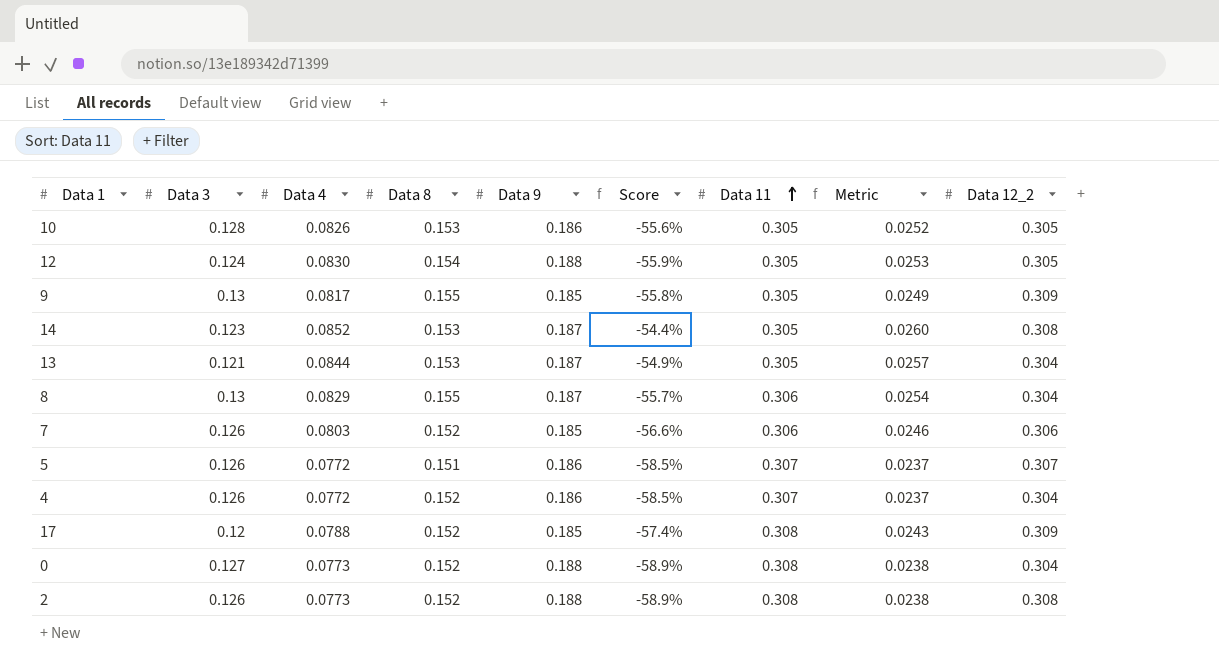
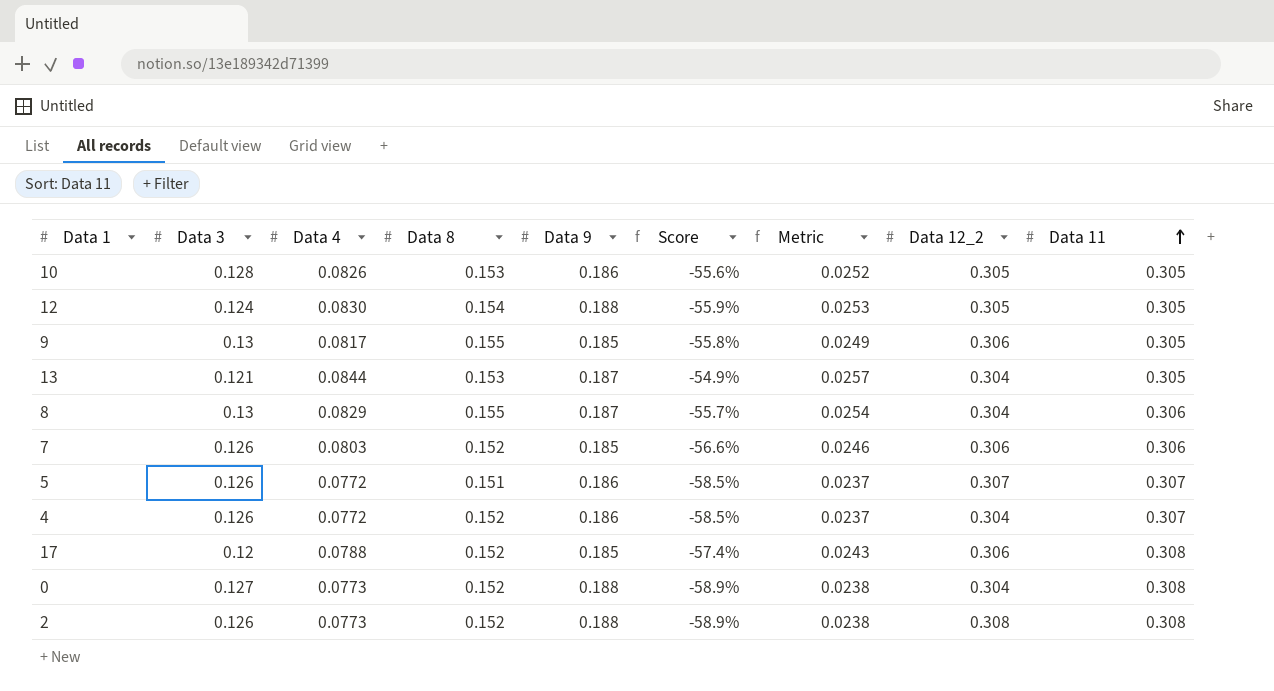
column Data 11 | position: 7 -> 9
row 14: 0.123 | 0.0852 | 0.153 | 0.187 | -54.4% | 0.305 | 0.0260 | 0.308 -> none
9 | Data 12_2: 0.309 -> 0.306
17 | Data 12_2: 0.309 -> 0.306

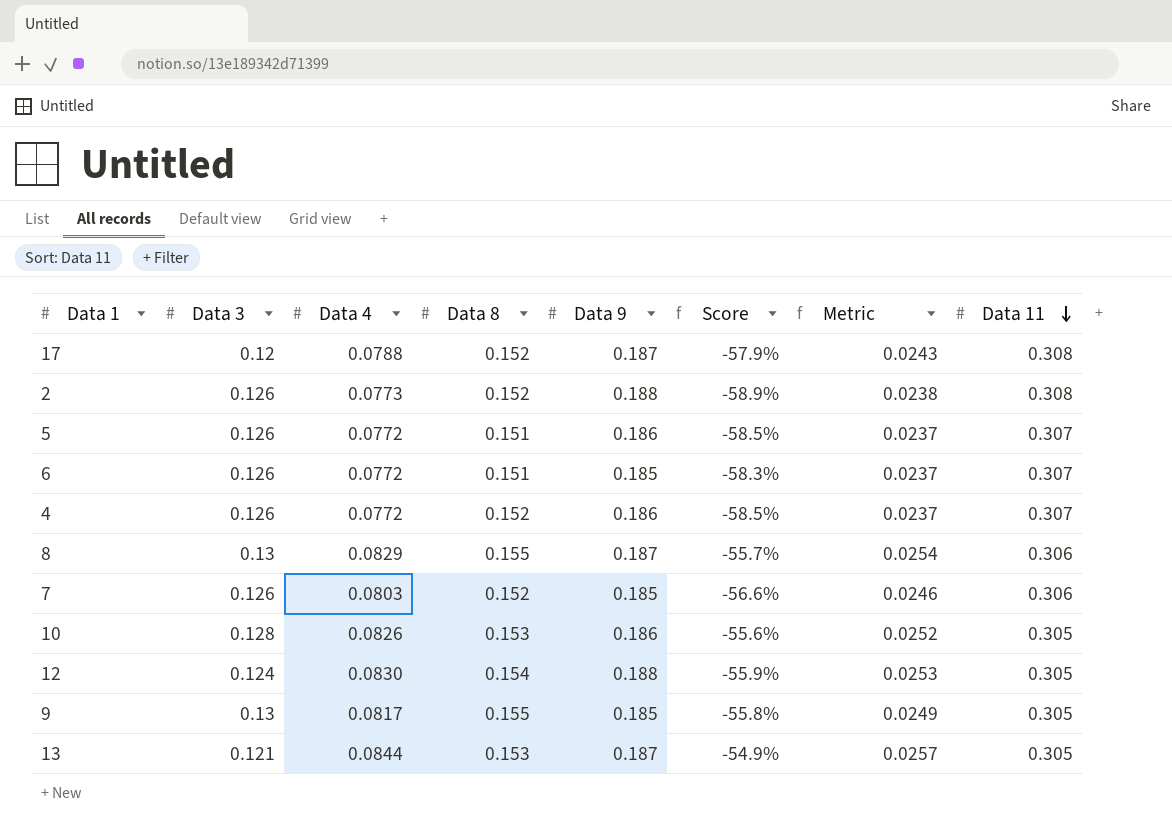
row order: Data 11 ascending -> Data 11 descending
column Data 12_2 | position: 8 -> none
row 0: 0.127 | 0.0773 | 0.152 | 0.188 | -58.9% | 0.0238 | 0.304 | 0.308 -> none
17 | Data 9: 0.185 -> 0.187
17 | Score: -57.4% -> -57.9%
row 6: none -> 0.126 | 0.0772 | 0.151 | 0.185 | -58.3% | 0.0237 | 0.307

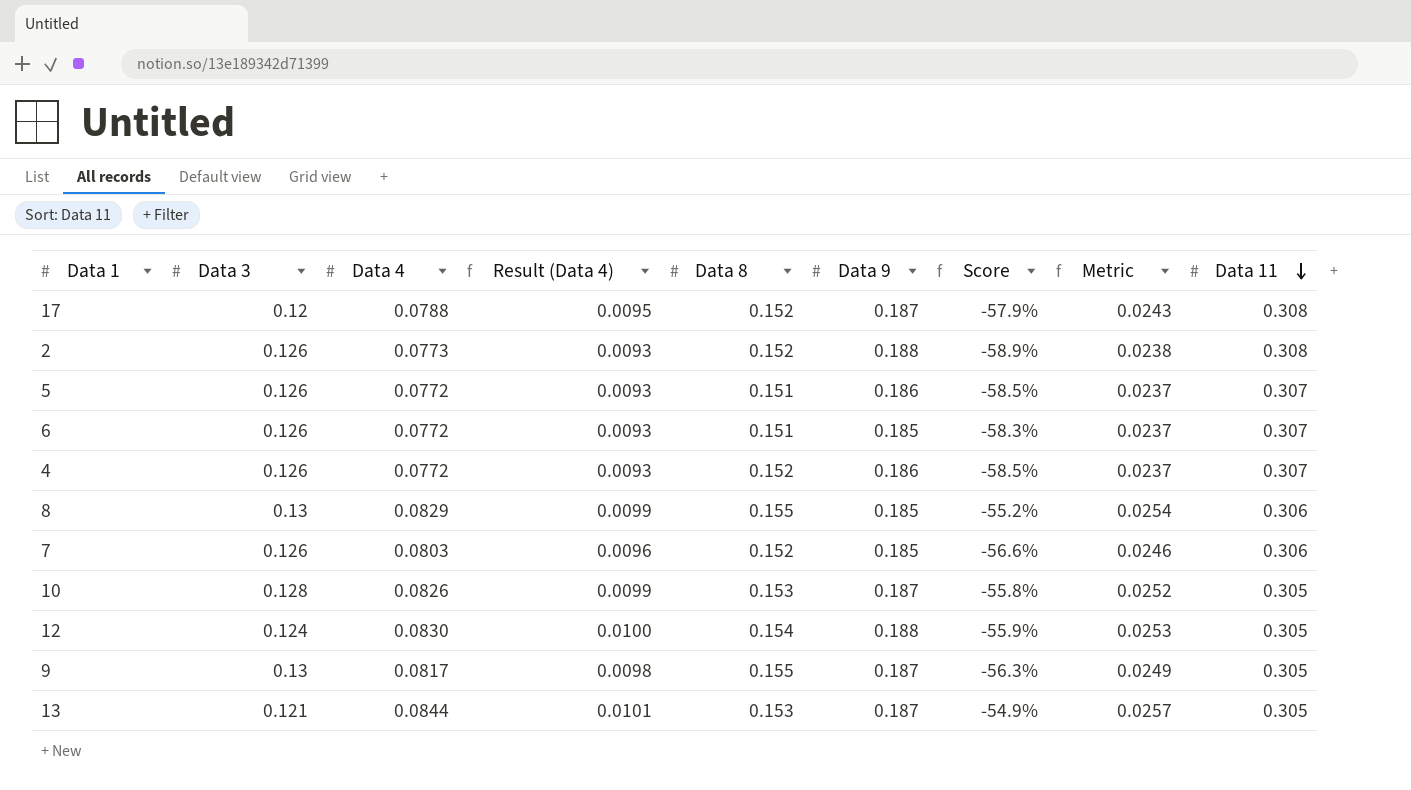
column Result (Data 4) | formula: none -> [Data 4] * 0.12
8 | Data 9: 0.187 -> 0.185
8 | Score: -55.7% -> -55.2%
10 | Data 9: 0.186 -> 0.187
10 | Score: -55.6% -> -55.8%
9 | Data 9: 0.185 -> 0.187
9 | Score: -55.8% -> -56.3%

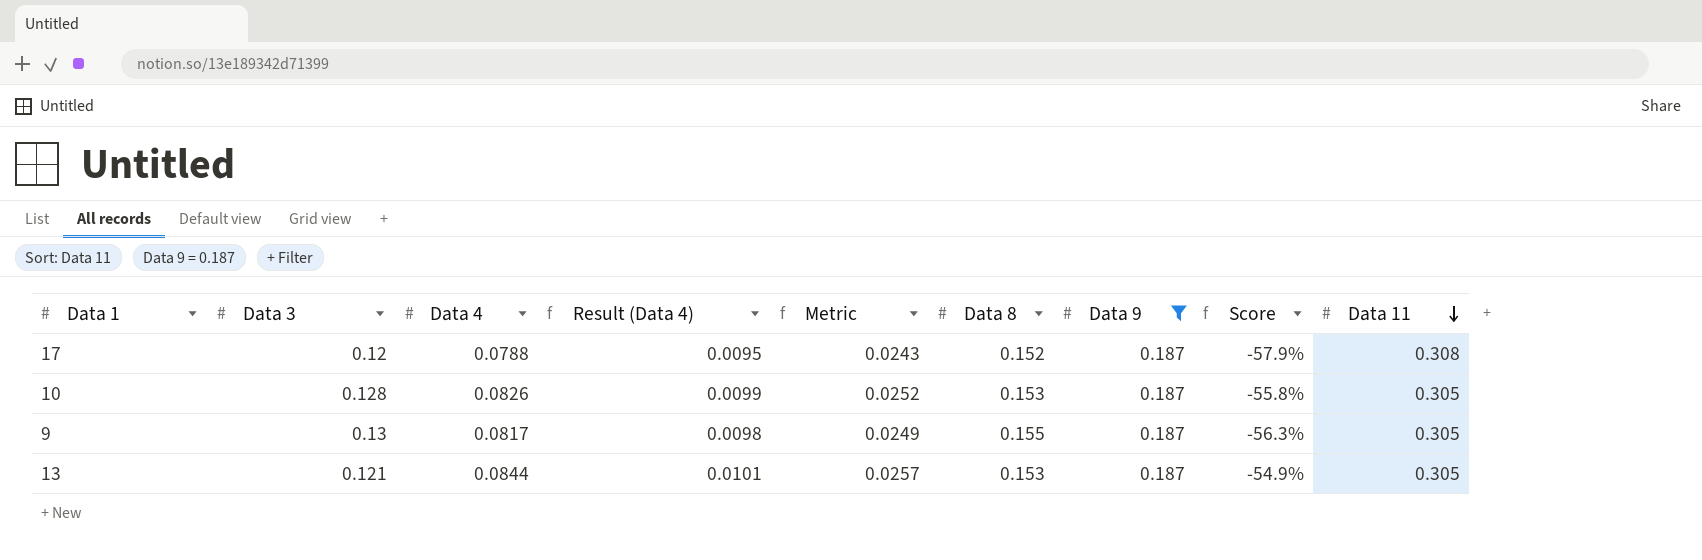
filter: none -> Data 9 = 0.187
column Metric | position: 8 -> 5

